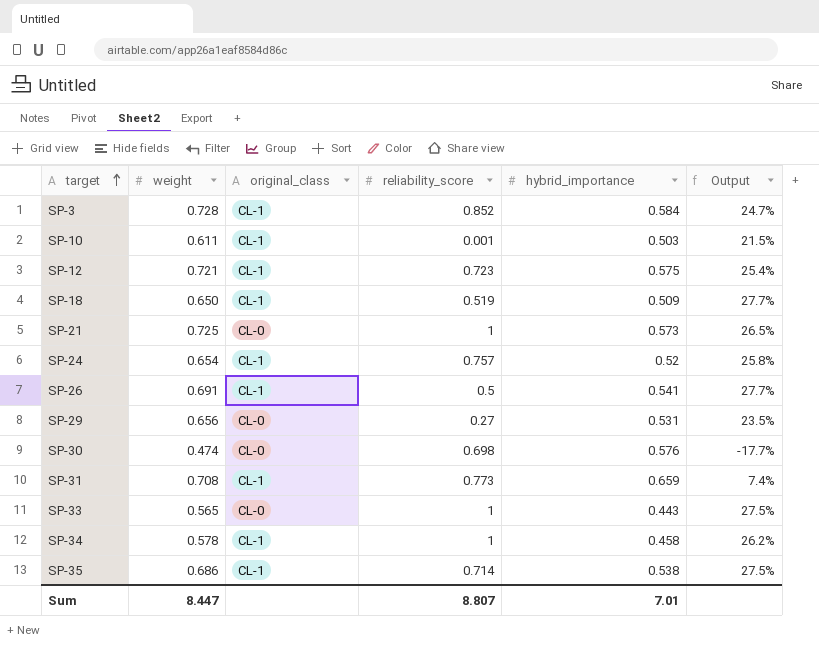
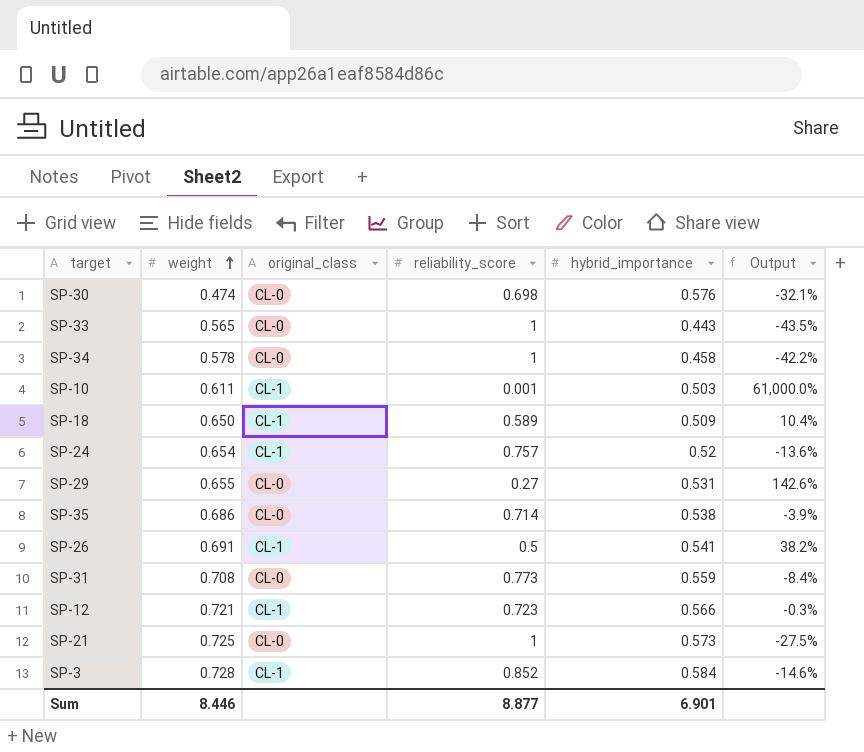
row order: target ascending -> weight ascending
column Output | formula: ([weight] - [hybrid_importance]) / [hybrid_importance] -> ([weight] - [reliability_score]) / [reliability_score]
SP-34 | original_class: CL-1 -> CL-0
SP-18 | reliability_score: 0.519 -> 0.589
SP-29 | weight: 0.656 -> 0.655
SP-35 | original_class: CL-1 -> CL-0
SP-31 | original_class: CL-1 -> CL-0
SP-31 | hybrid_importance: 0.659 -> 0.559
SP-12 | hybrid_importance: 0.575 -> 0.566
Sum | weight: 8.447 -> 8.446
Sum | reliability_score: 8.807 -> 8.877
Sum | hybrid_importance: 7.01 -> 6.901

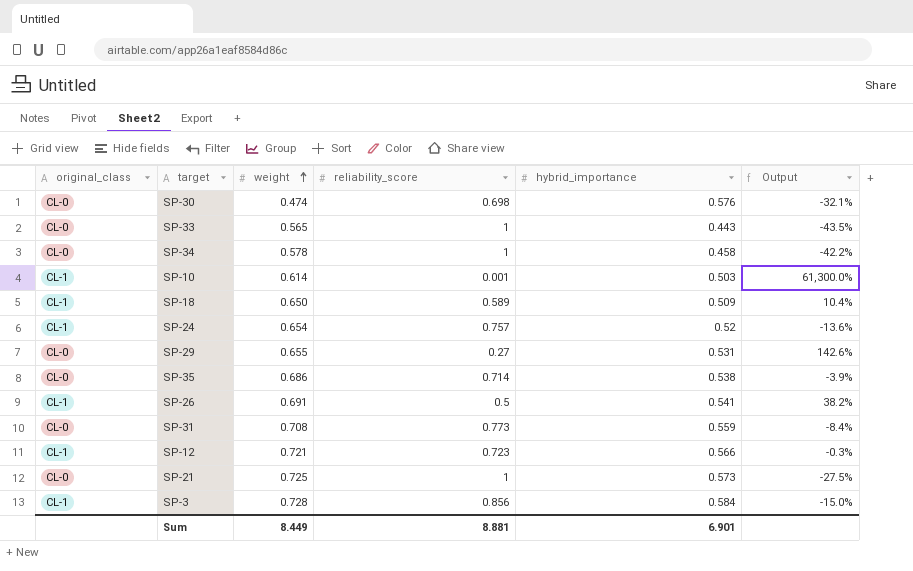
column original_class | position: 3 -> 1
SP-10 | weight: 0.611 -> 0.614
SP-10 | Output: 61,000.0% -> 61,300.0%
SP-3 | reliability_score: 0.852 -> 0.856
SP-3 | Output: -14.6% -> -15.0%
Sum | weight: 8.446 -> 8.449
Sum | reliability_score: 8.877 -> 8.881

